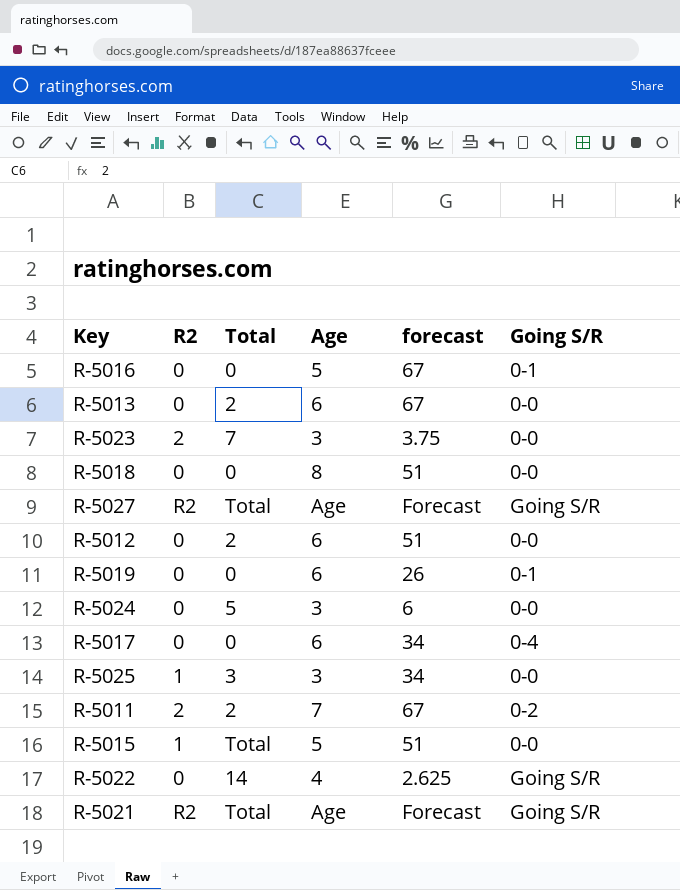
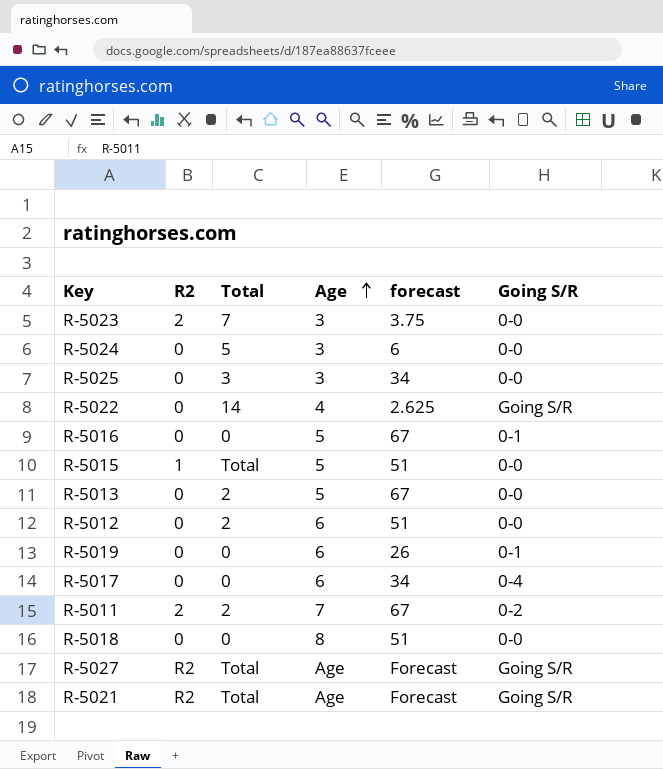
row order: none -> Age ascending
R-5025 | R2: 1 -> 0
R-5013 | Age: 6 -> 5

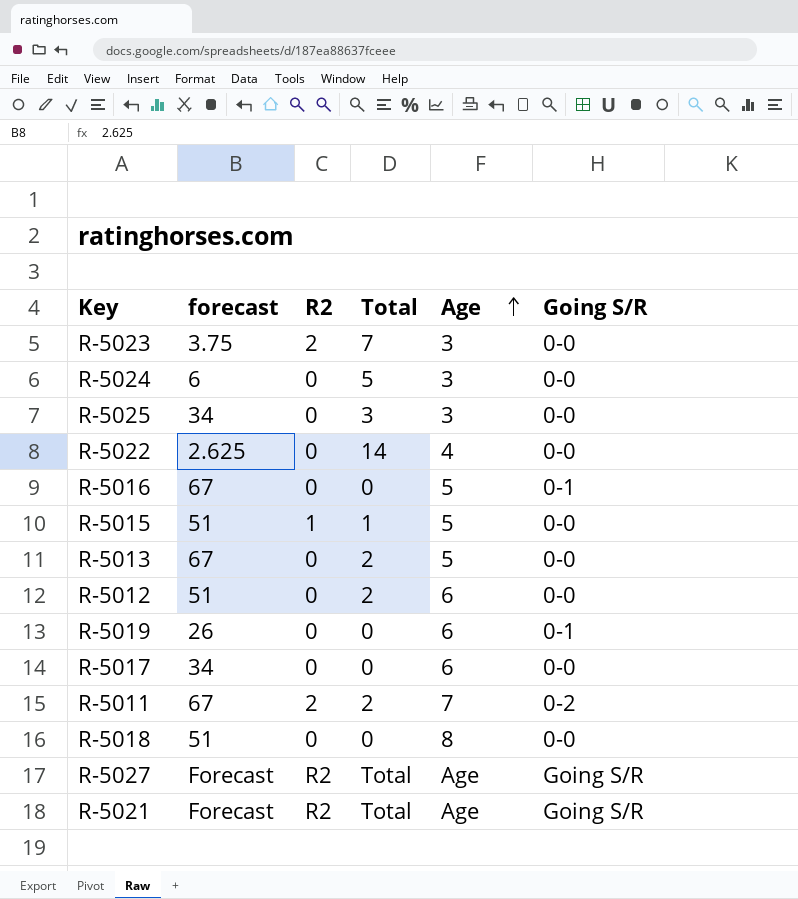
column forecast | position: 5 -> 2
R-5022 | Going S/R: Going S/R -> 0-0
R-5015 | Total: Total -> 1
R-5017 | Going S/R: 0-4 -> 0-0

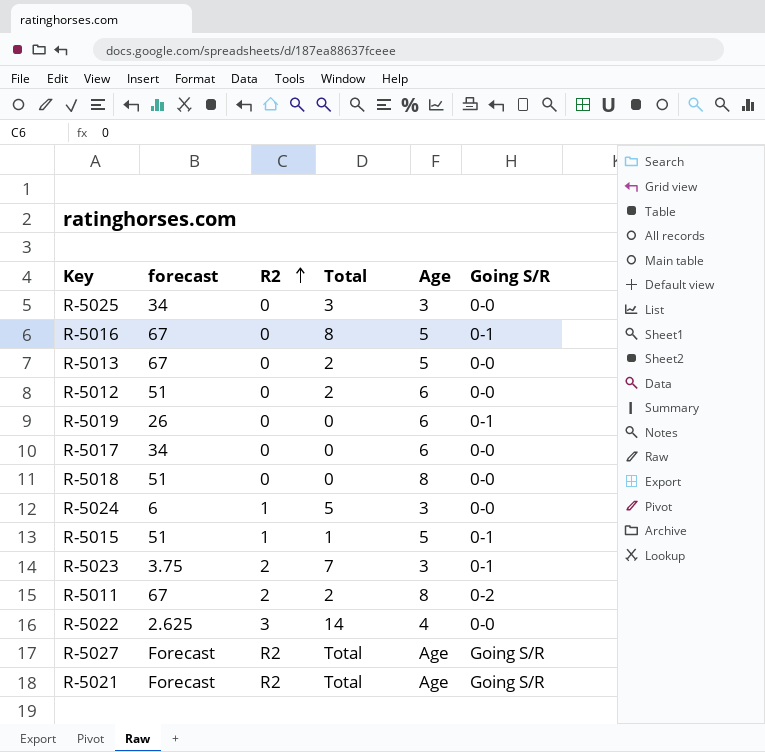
row order: Age ascending -> R2 ascending
R-5016 | Total: 0 -> 8
R-5024 | R2: 0 -> 1
R-5015 | Going S/R: 0-0 -> 0-1
R-5023 | Going S/R: 0-0 -> 0-1
R-5011 | Age: 7 -> 8
R-5022 | R2: 0 -> 3

